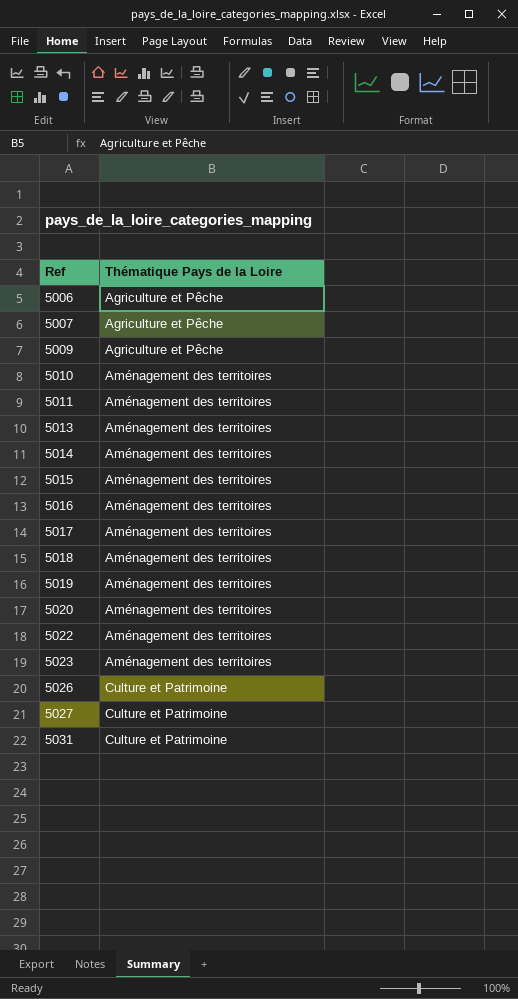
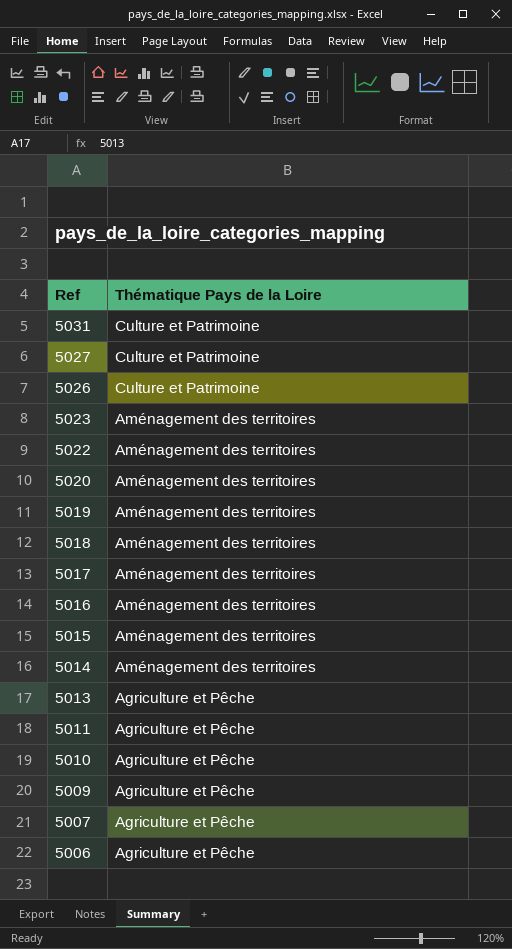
row order: Ref ascending -> Ref descending
5013 | Thématique Pays de la Loire: Aménagement des territoires -> Agriculture et Pêche
5011 | Thématique Pays de la Loire: Aménagement des territoires -> Agriculture et Pêche
5010 | Thématique Pays de la Loire: Aménagement des territoires -> Agriculture et Pêche

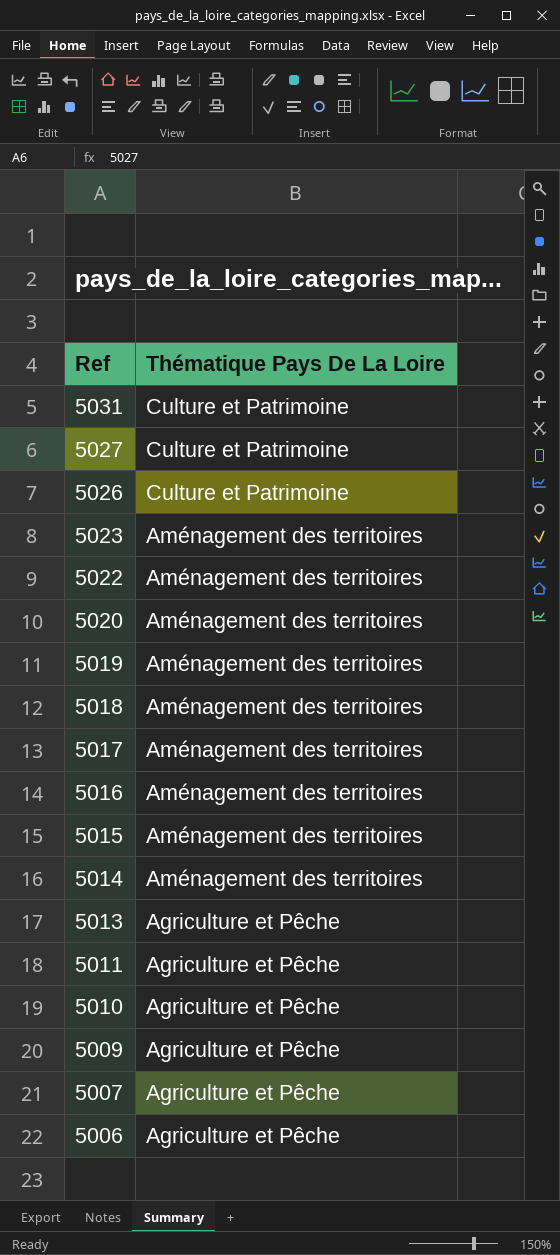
column name: Thématique Pays de la Loire -> Thématique Pays De La Loire

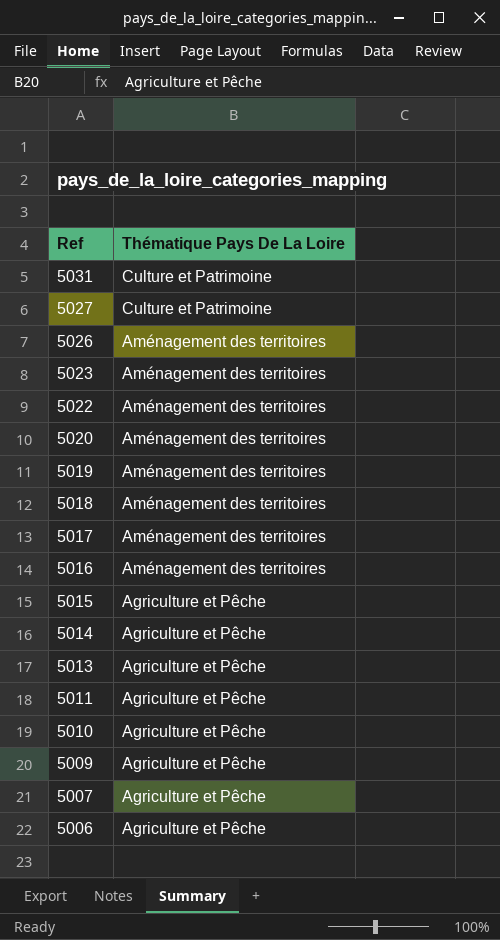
5026 | Thématique Pays De La Loire: Culture et Patrimoine -> Aménagement des territoires
5015 | Thématique Pays De La Loire: Aménagement des territoires -> Agriculture et Pêche
5014 | Thématique Pays De La Loire: Aménagement des territoires -> Agriculture et Pêche

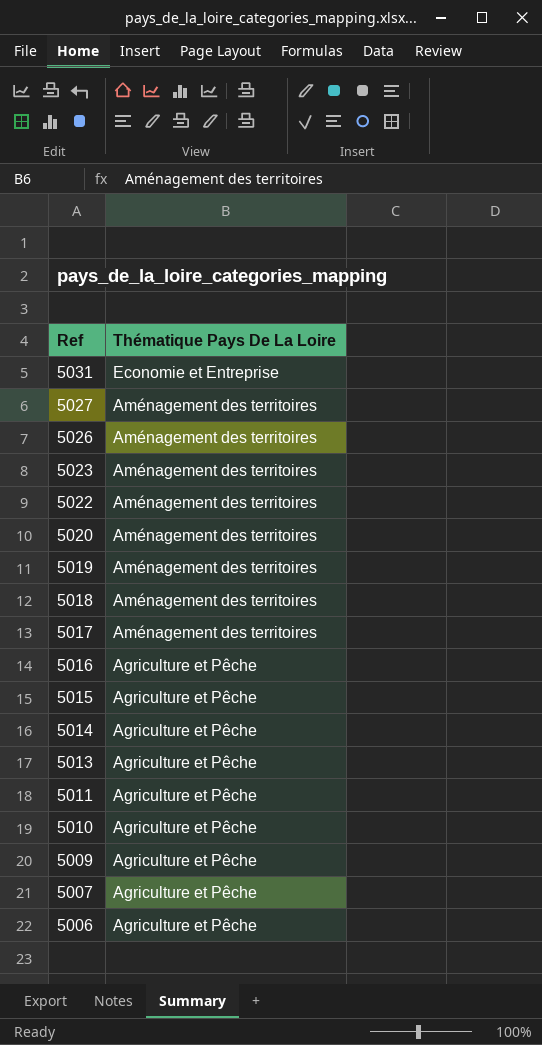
5031 | Thématique Pays De La Loire: Culture et Patrimoine -> Economie et Entreprise
5027 | Thématique Pays De La Loire: Culture et Patrimoine -> Aménagement des territoires
5016 | Thématique Pays De La Loire: Aménagement des territoires -> Agriculture et Pêche

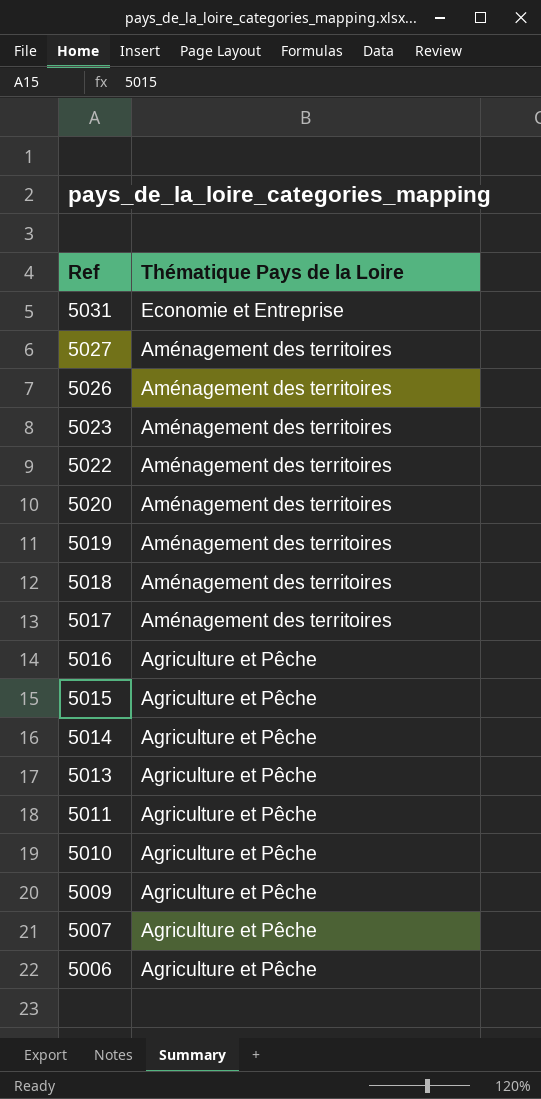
column name: Thématique Pays De La Loire -> Thématique Pays de la Loire

